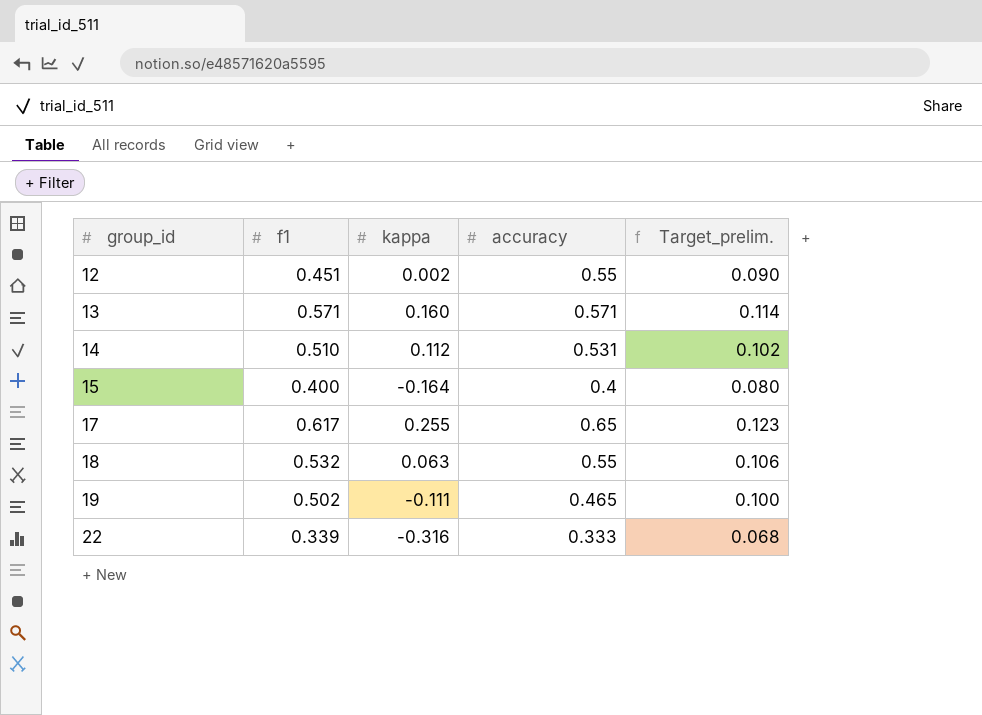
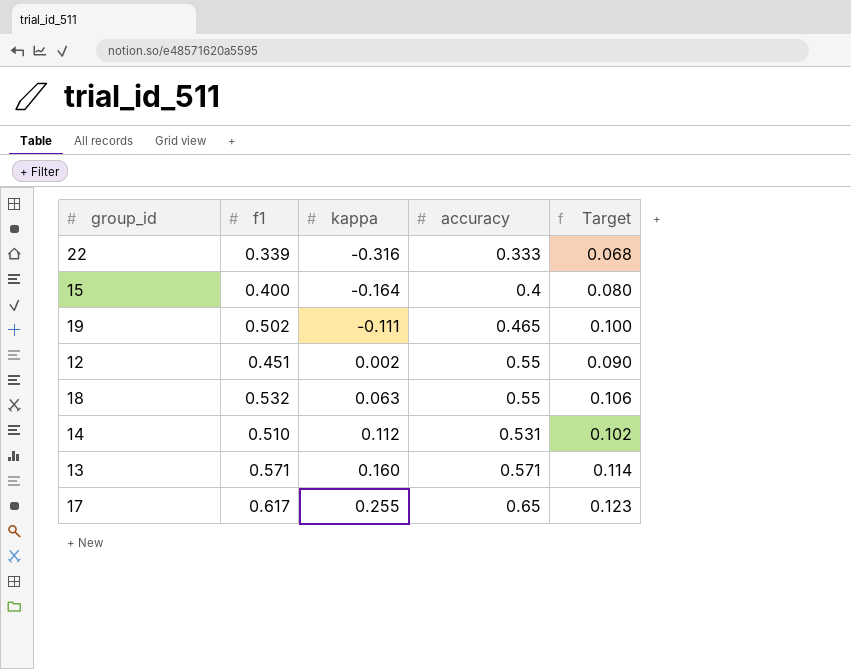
row order: group_id ascending -> kappa ascending
column name: Target_prelim. -> Target

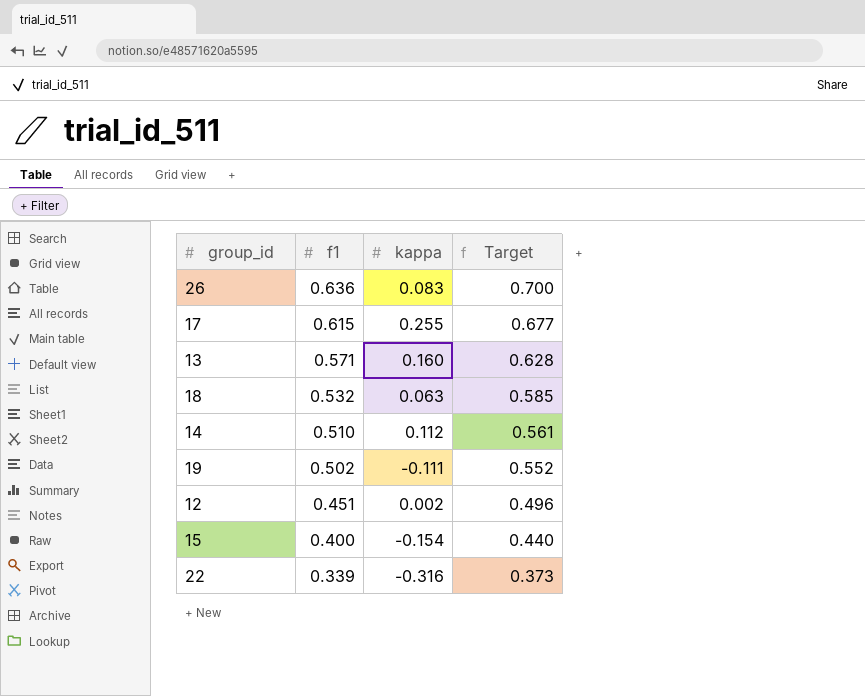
row order: kappa ascending -> f1 descending
column accuracy | position: 4 -> none
column Target | formula: [f1] * 0.2 -> [f1] * 1.1
row 26: none -> 0.636 | 0.083 | 0.700
17 | f1: 0.617 -> 0.615
15 | kappa: -0.164 -> -0.154

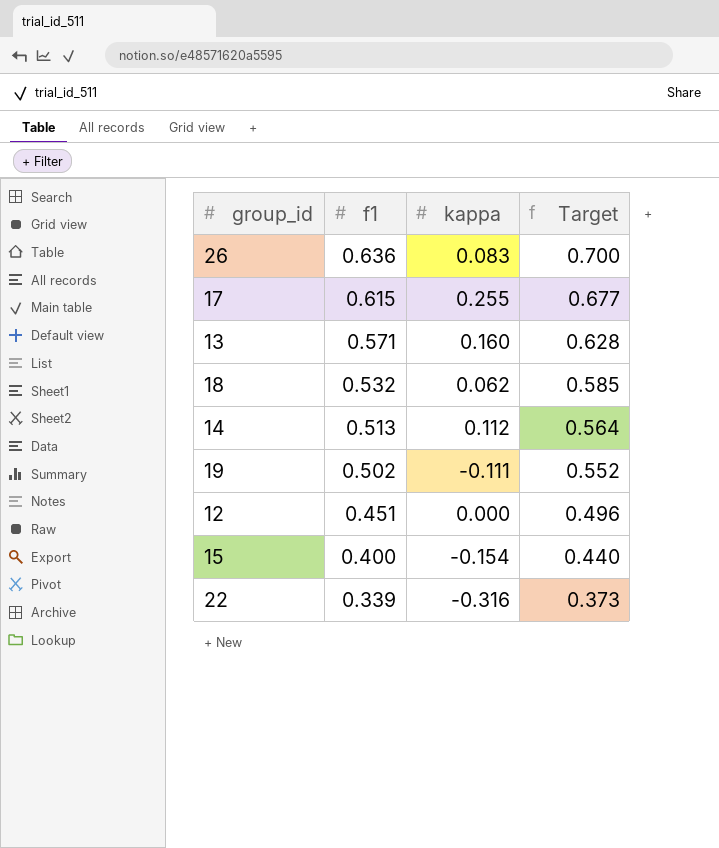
18 | kappa: 0.063 -> 0.062
14 | f1: 0.510 -> 0.513
14 | Target: 0.561 -> 0.564
12 | kappa: 0.002 -> 0.000

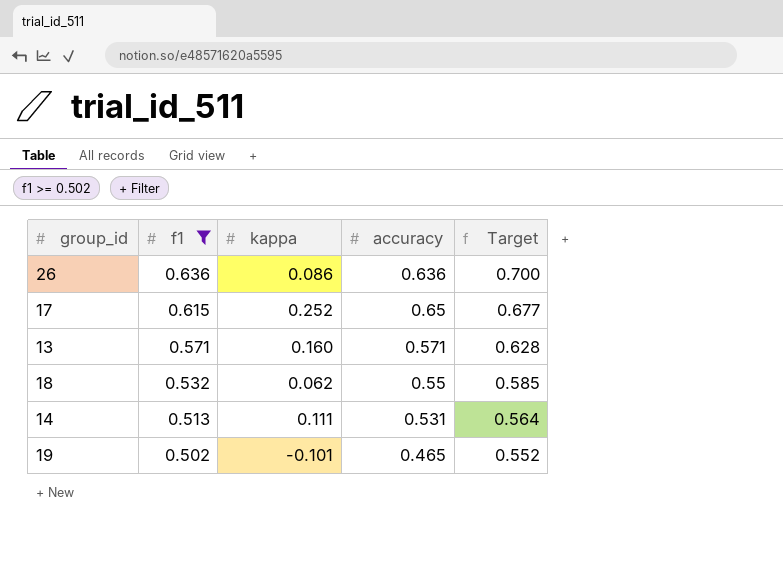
filter: none -> f1 >= 0.502
column accuracy | position: none -> 4
26 | kappa: 0.083 -> 0.086
17 | kappa: 0.255 -> 0.252
14 | kappa: 0.112 -> 0.111
19 | kappa: -0.111 -> -0.101

